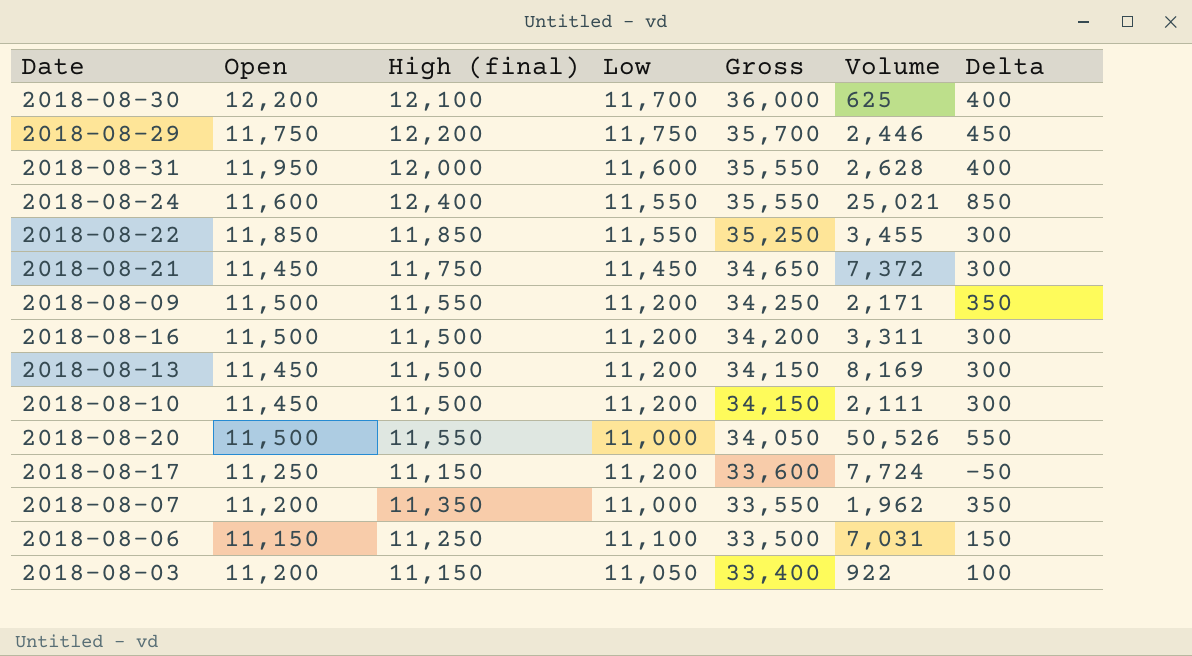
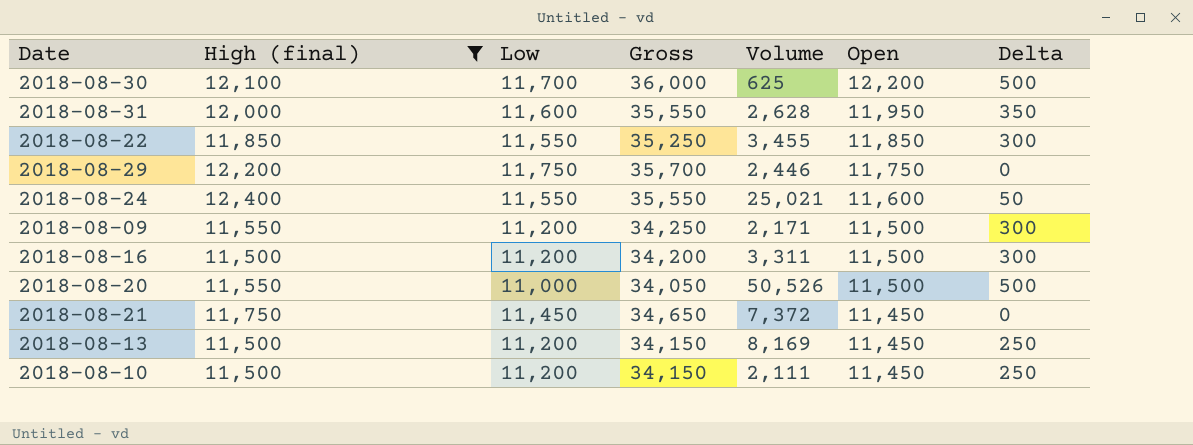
filter: none -> High (final) >= 11,500
row order: Gross descending -> Open descending
column Open | position: 2 -> 6
column Delta | formula: [High (final)] - [Low] -> [Open] - [Low]

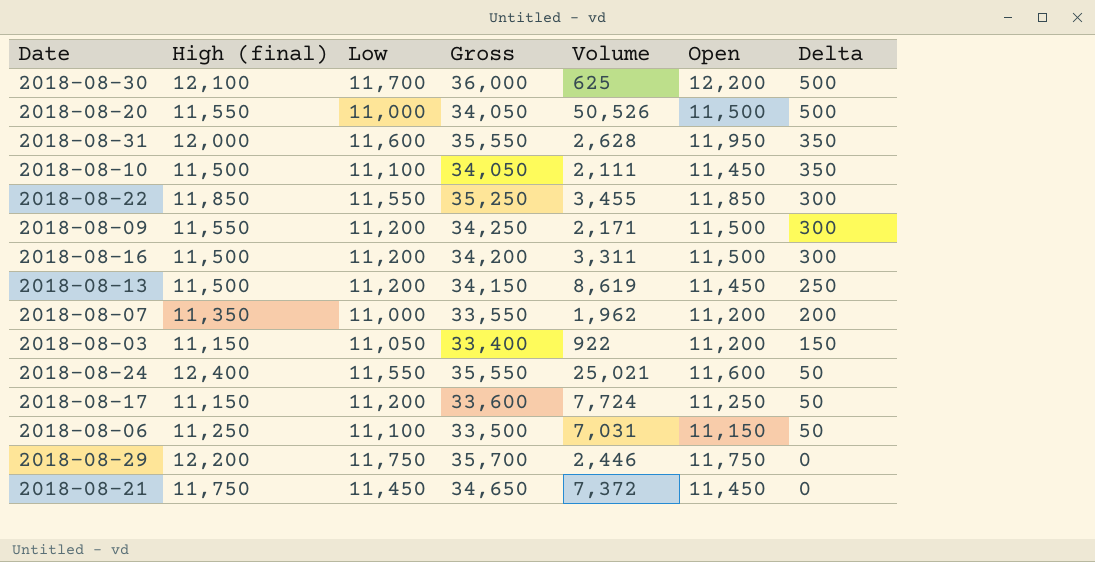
filter: High (final) >= 11,500 -> none
row order: Open descending -> Delta descending
2018-08-10 | Low: 11,200 -> 11,100
2018-08-10 | Gross: 34,150 -> 34,050
2018-08-10 | Delta: 250 -> 350
2018-08-13 | Volume: 8,169 -> 8,619

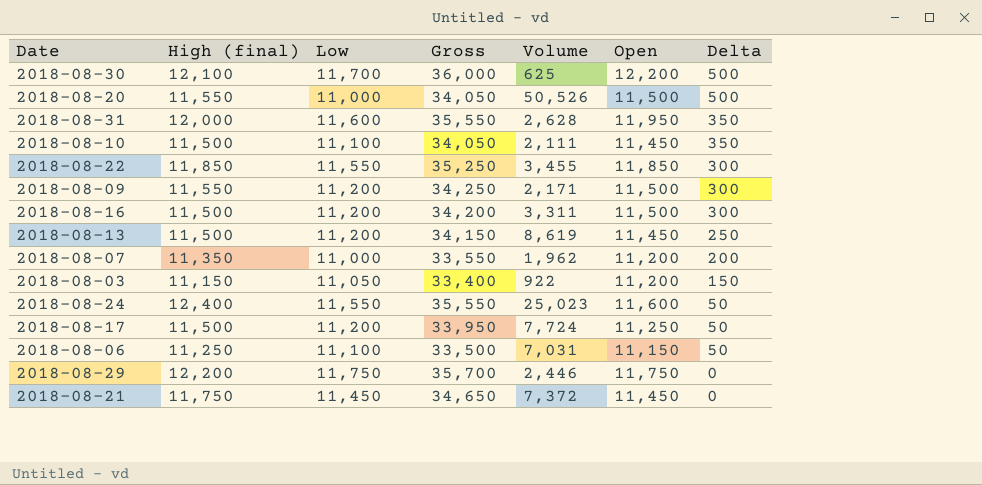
2018-08-24 | Volume: 25,021 -> 25,023
2018-08-17 | High (final): 11,150 -> 11,500
2018-08-17 | Gross: 33,600 -> 33,950

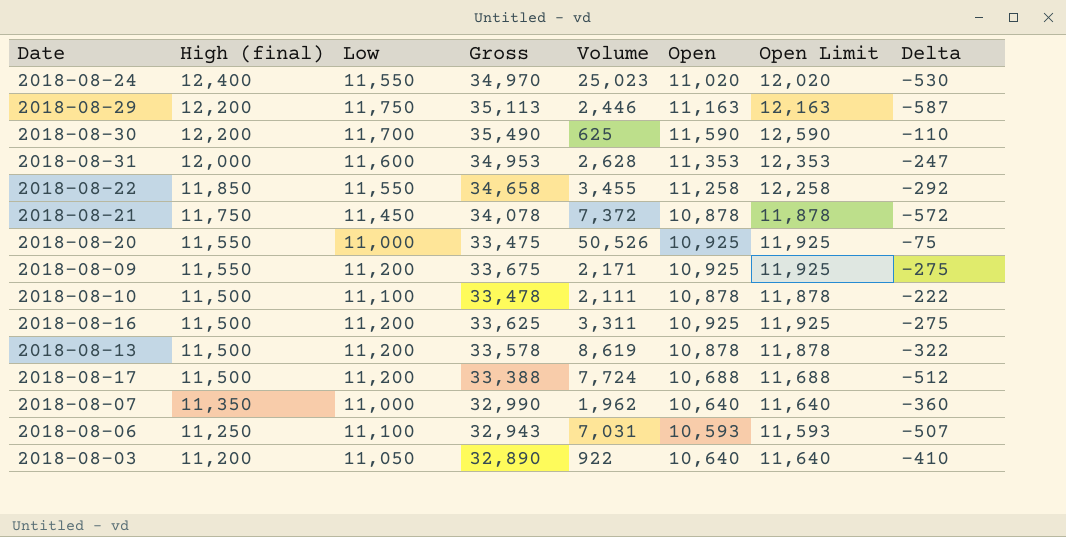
row order: Delta descending -> High (final) descending
column Open Limit | formula: none -> [Open] + 1000
2018-08-24 | Gross: 35,550 -> 34,970
2018-08-24 | Open: 11,600 -> 11,020
2018-08-24 | Delta: 50 -> -530
2018-08-29 | Gross: 35,700 -> 35,113
2018-08-29 | Open: 11,750 -> 11,163
2018-08-29 | Delta: 0 -> -587
2018-08-30 | High (final): 12,100 -> 12,200
2018-08-30 | Gross: 36,000 -> 35,490
2018-08-30 | Open: 12,200 -> 11,590
2018-08-30 | Delta: 500 -> -110
2018-08-31 | Gross: 35,550 -> 34,953
2018-08-31 | Open: 11,950 -> 11,353
2018-08-31 | Delta: 350 -> -247
2018-08-22 | Gross: 35,250 -> 34,658
2018-08-22 | Open: 11,850 -> 11,258
2018-08-22 | Delta: 300 -> -292
2018-08-21 | Gross: 34,650 -> 34,078
2018-08-21 | Open: 11,450 -> 10,878
2018-08-21 | Delta: 0 -> -572
2018-08-20 | Gross: 34,050 -> 33,475
2018-08-20 | Open: 11,500 -> 10,925
2018-08-20 | Delta: 500 -> -75
2018-08-09 | Gross: 34,250 -> 33,675
2018-08-09 | Open: 11,500 -> 10,925
2018-08-09 | Delta: 300 -> -275
2018-08-10 | Gross: 34,050 -> 33,478
2018-08-10 | Open: 11,450 -> 10,878
2018-08-10 | Delta: 350 -> -222
2018-08-16 | Gross: 34,200 -> 33,625
2018-08-16 | Open: 11,500 -> 10,925
2018-08-16 | Delta: 300 -> -275
2018-08-13 | Gross: 34,150 -> 33,578
2018-08-13 | Open: 11,450 -> 10,878
2018-08-13 | Delta: 250 -> -322
2018-08-17 | Gross: 33,950 -> 33,388
2018-08-17 | Open: 11,250 -> 10,688
2018-08-17 | Delta: 50 -> -512
2018-08-07 | Gross: 33,550 -> 32,990
2018-08-07 | Open: 11,200 -> 10,640
2018-08-07 | Delta: 200 -> -360
2018-08-06 | Gross: 33,500 -> 32,943
2018-08-06 | Open: 11,150 -> 10,593
2018-08-06 | Delta: 50 -> -507
2018-08-03 | High (final): 11,150 -> 11,200
2018-08-03 | Gross: 33,400 -> 32,890
2018-08-03 | Open: 11,200 -> 10,640
2018-08-03 | Delta: 150 -> -410

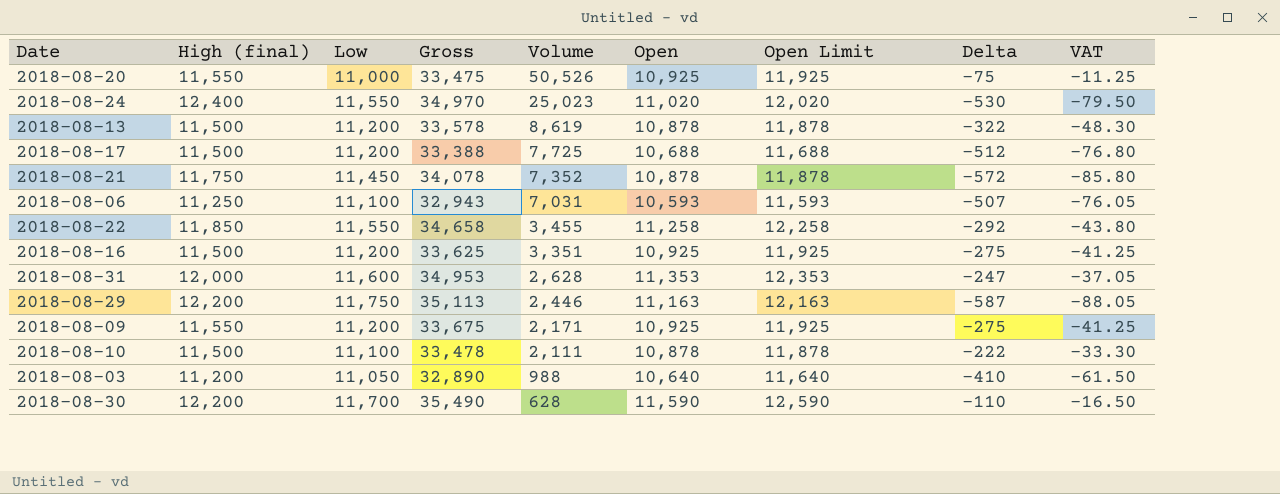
row order: High (final) descending -> Volume descending
column VAT | formula: none -> [Delta] * 0.15
row 2018-08-07: 11,350 | 11,000 | 32,990 | 1,962 | 10,640 | 11,640 | -360 -> none
2018-08-17 | Volume: 7,724 -> 7,725
2018-08-21 | Volume: 7,372 -> 7,352
2018-08-16 | Volume: 3,311 -> 3,351
2018-08-03 | Volume: 922 -> 988
2018-08-30 | Volume: 625 -> 628

